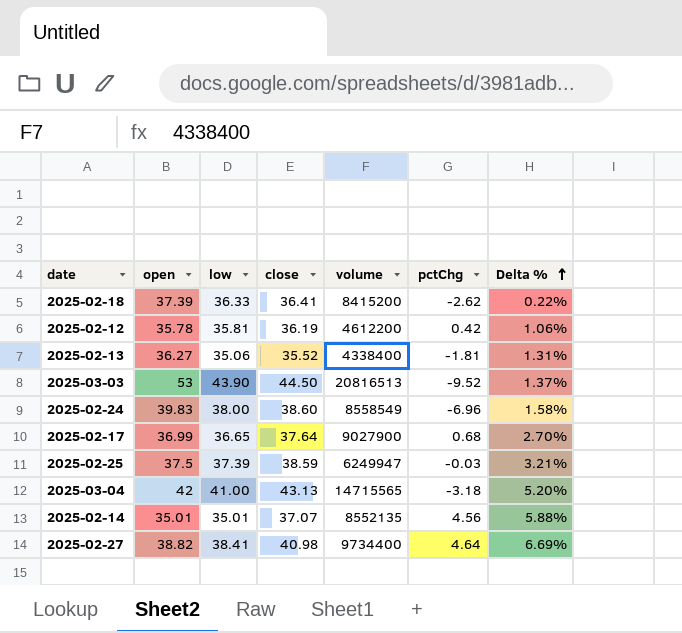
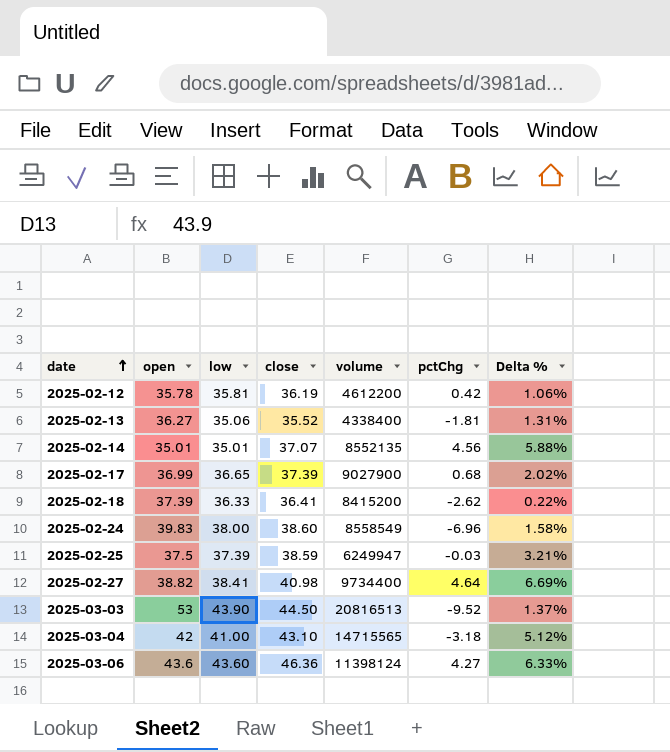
row order: Delta % ascending -> date ascending
2025-02-17 | close: 37.64 -> 37.39
2025-02-17 | Delta %: 2.70% -> 2.02%
2025-03-04 | close: 43.13 -> 43.10
2025-03-04 | Delta %: 5.20% -> 5.12%
row 2025-03-06: none -> 43.6 | 43.60 | 46.36 | 11398124 | 4.27 | 6.33%

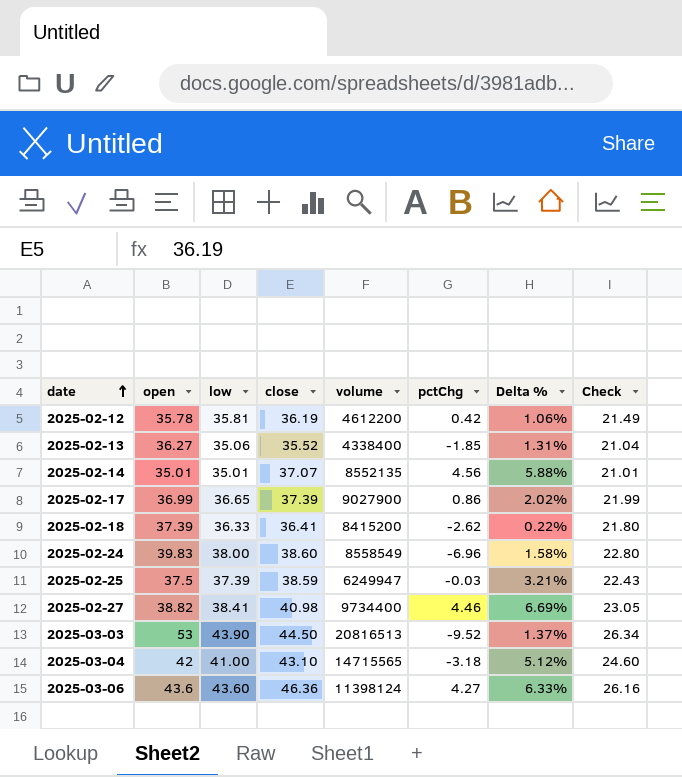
column Check | formula: none -> [low] * 0.6
2025-02-13 | pctChg: -1.81 -> -1.85
2025-02-17 | pctChg: 0.68 -> 0.86
2025-02-27 | pctChg: 4.64 -> 4.46

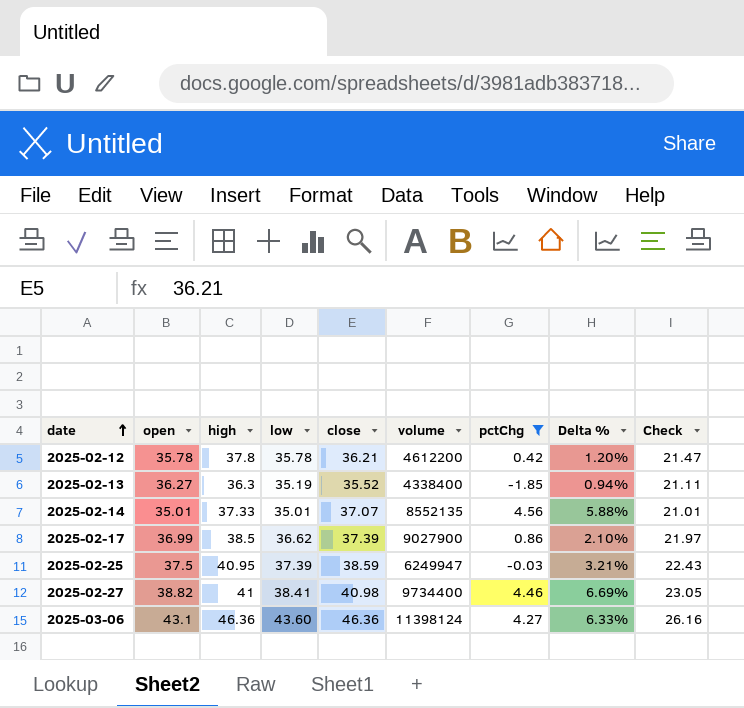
filter: none -> pctChg >= -1.85
column high | position: none -> 3
2025-02-12 | low: 35.81 -> 35.78
2025-02-12 | close: 36.19 -> 36.21
2025-02-12 | Delta %: 1.06% -> 1.20%
2025-02-12 | Check: 21.49 -> 21.47
2025-02-13 | low: 35.06 -> 35.19
2025-02-13 | Delta %: 1.31% -> 0.94%
2025-02-13 | Check: 21.04 -> 21.11
2025-02-17 | low: 36.65 -> 36.62
2025-02-17 | Delta %: 2.02% -> 2.10%
2025-02-17 | Check: 21.99 -> 21.97
2025-03-06 | open: 43.6 -> 43.1

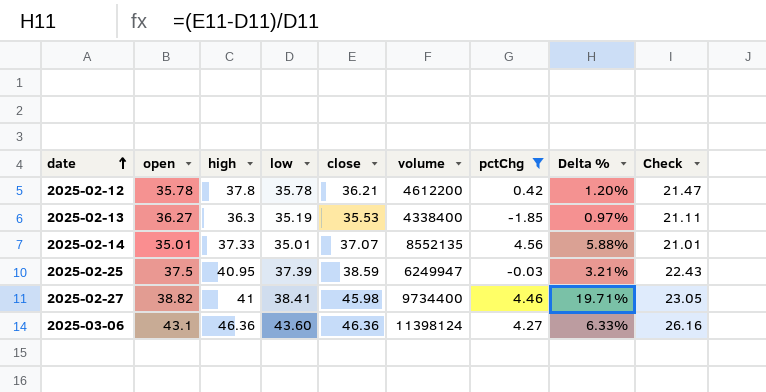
row 2025-02-17: 36.99 | 38.5 | 36.62 | 37.39 | 9027900 | 0.86 | 2.10% | 21.97 -> none
2025-02-13 | close: 35.52 -> 35.53
2025-02-13 | Delta %: 0.94% -> 0.97%
2025-02-27 | close: 40.98 -> 45.98
2025-02-27 | Delta %: 6.69% -> 19.71%

